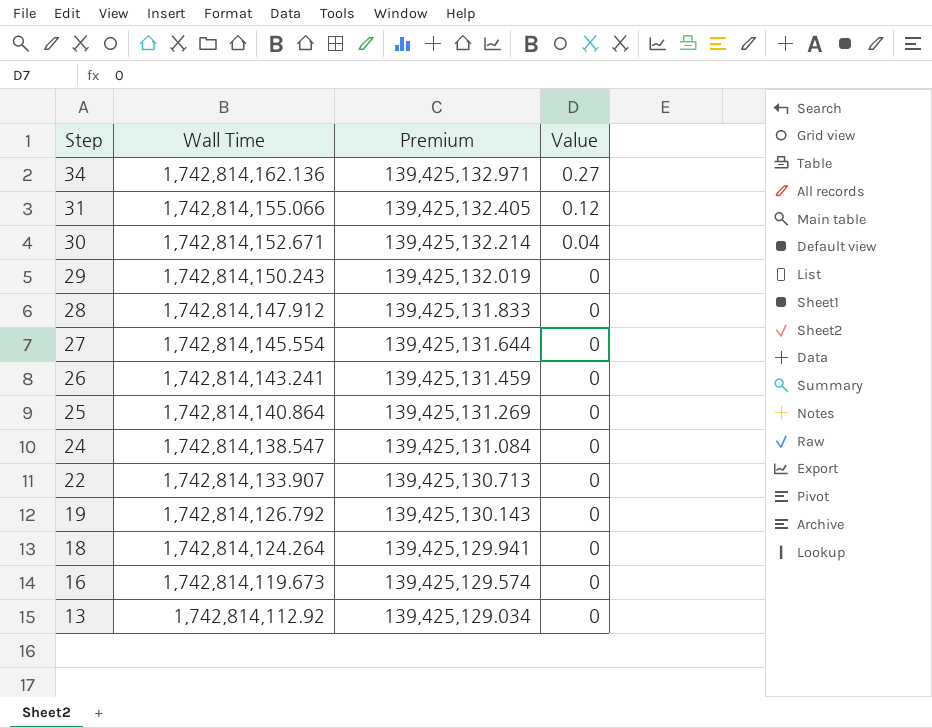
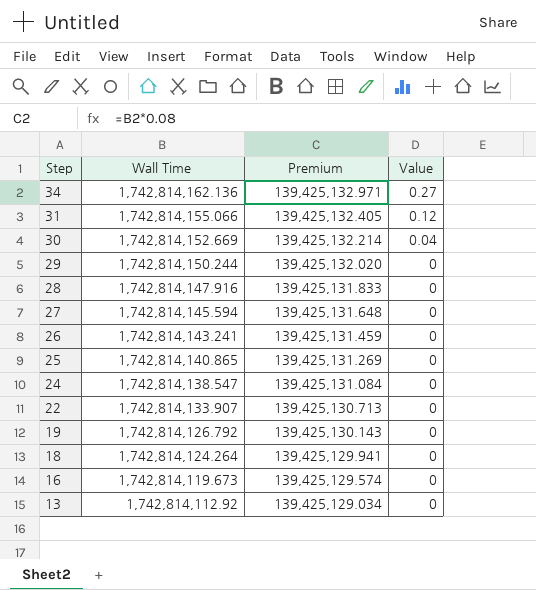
30 | Wall Time: 1,742,814,152.671 -> 1,742,814,152.669
29 | Wall Time: 1,742,814,150.243 -> 1,742,814,150.244
29 | Premium: 139,425,132.019 -> 139,425,132.020
28 | Wall Time: 1,742,814,147.912 -> 1,742,814,147.916
27 | Wall Time: 1,742,814,145.554 -> 1,742,814,145.594
27 | Premium: 139,425,131.644 -> 139,425,131.648
25 | Wall Time: 1,742,814,140.864 -> 1,742,814,140.865

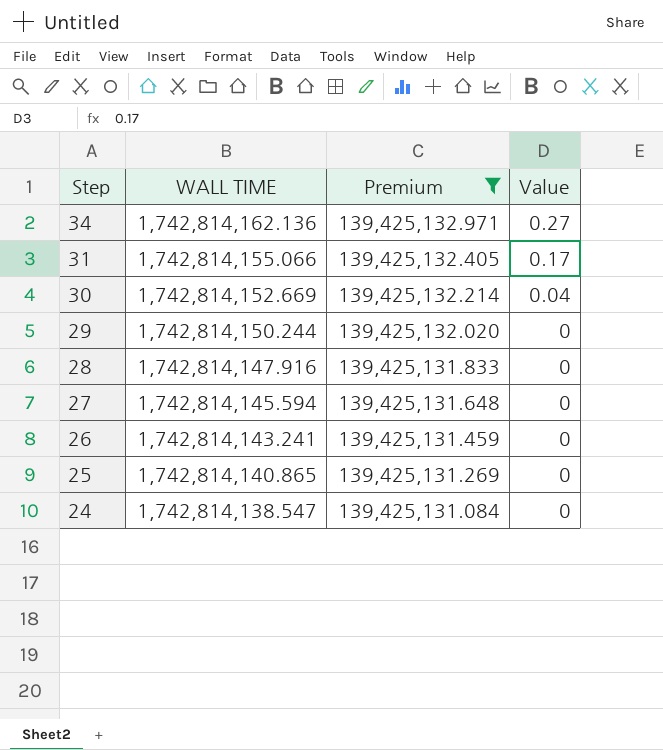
filter: none -> Premium >= 139,425,131.084
column name: Wall Time -> WALL TIME
31 | Value: 0.12 -> 0.17

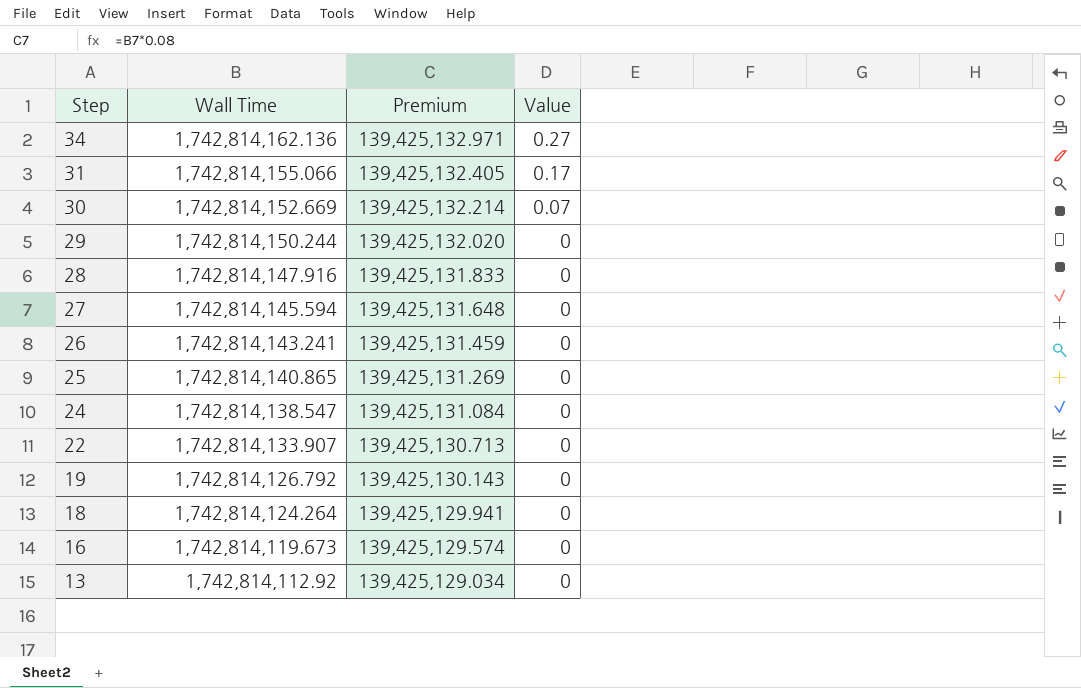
filter: Premium >= 139,425,131.084 -> none
column name: WALL TIME -> Wall Time
30 | Value: 0.04 -> 0.07

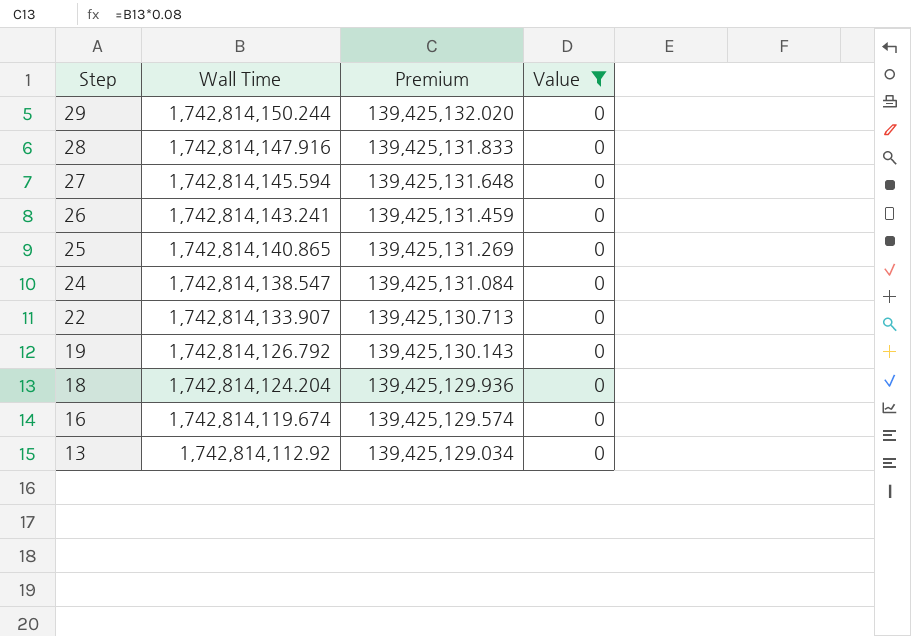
filter: none -> Value = 0
18 | Wall Time: 1,742,814,124.264 -> 1,742,814,124.204
18 | Premium: 139,425,129.941 -> 139,425,129.936
16 | Wall Time: 1,742,814,119.673 -> 1,742,814,119.674

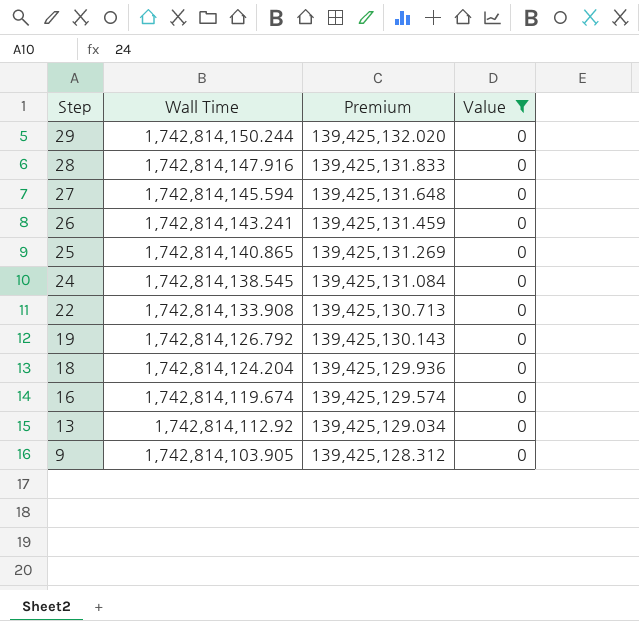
24 | Wall Time: 1,742,814,138.547 -> 1,742,814,138.545
22 | Wall Time: 1,742,814,133.907 -> 1,742,814,133.908
row 9: none -> 1,742,814,103.905 | 139,425,128.312 | 0

